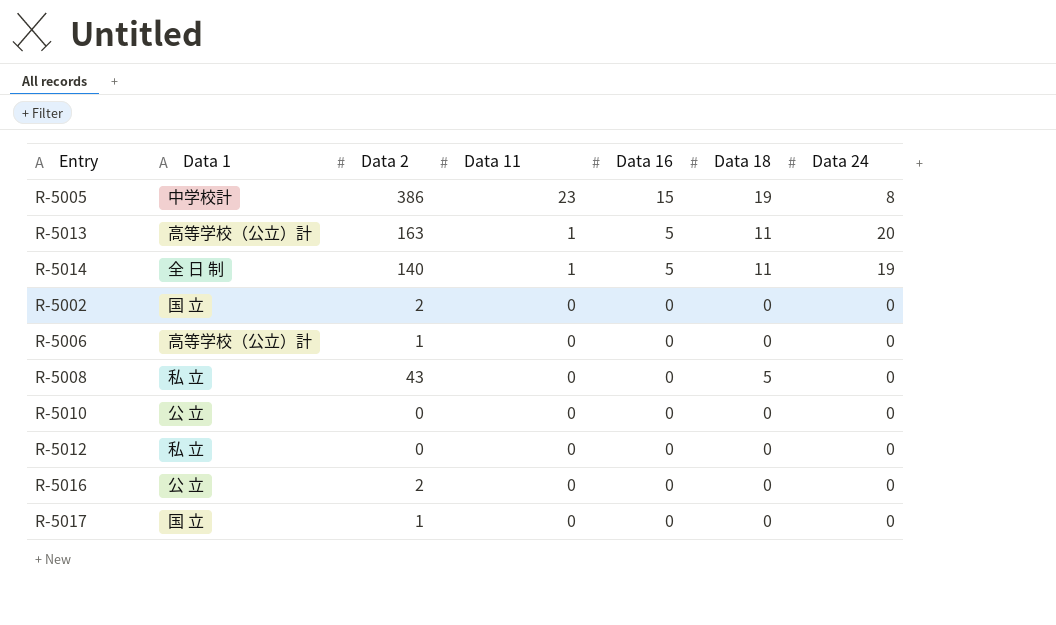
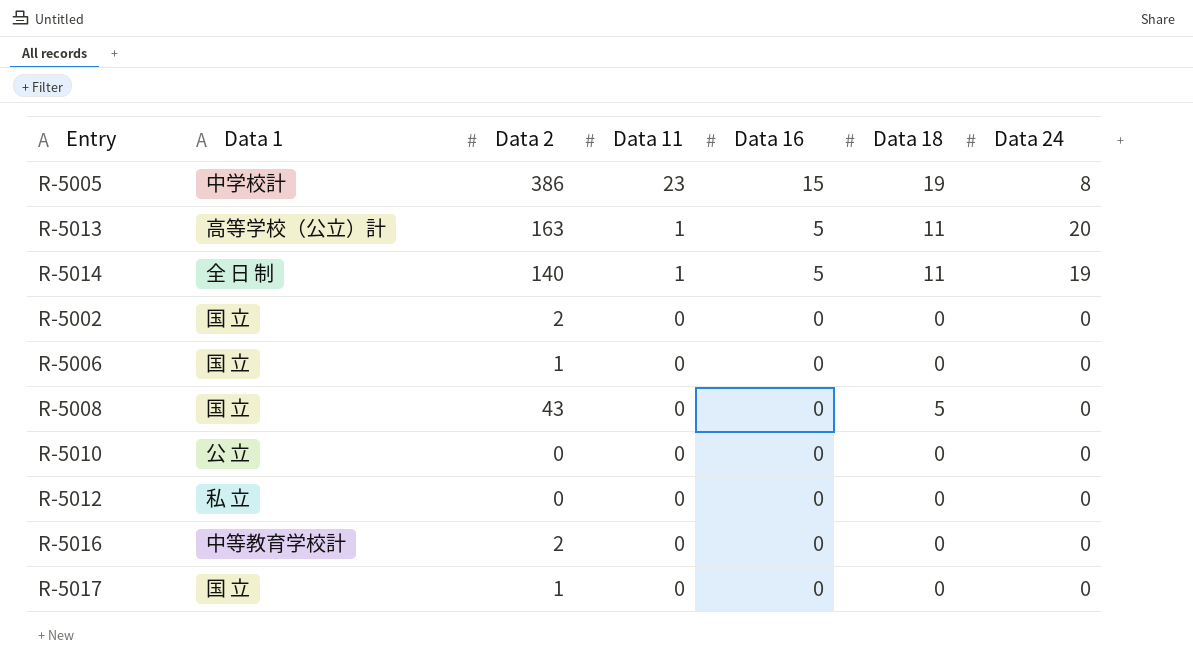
R-5006 | Data 1: 高等学校（公立）計 -> 国 立
R-5008 | Data 1: 私 立 -> 国 立
R-5016 | Data 1: 公 立 -> 中等教育学校計

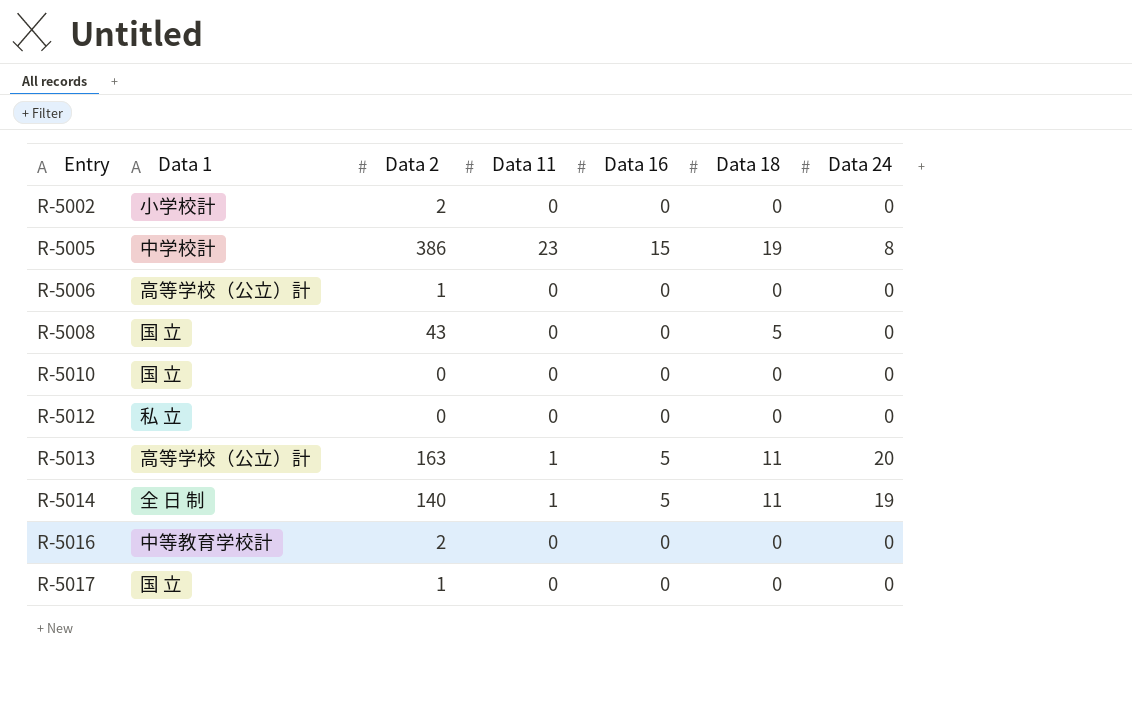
row order: Data 11 descending -> Entry ascending
R-5002 | Data 1: 国 立 -> 小学校計
R-5006 | Data 1: 国 立 -> 高等学校（公立）計
R-5010 | Data 1: 公 立 -> 国 立

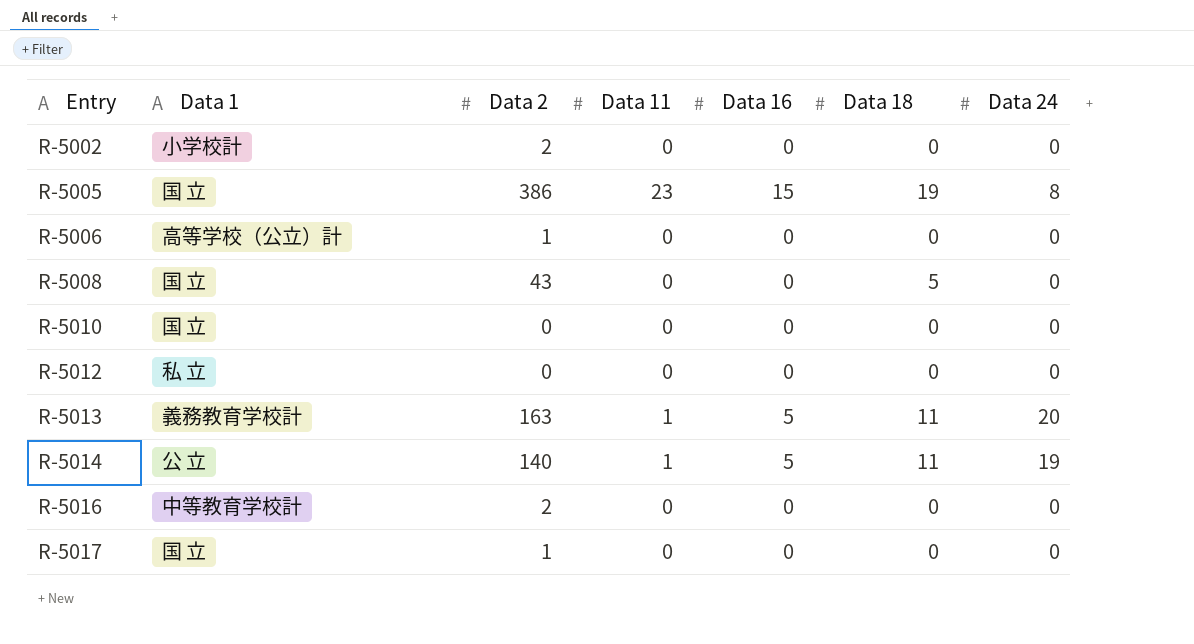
R-5005 | Data 1: 中学校計 -> 国 立
R-5013 | Data 1: 高等学校（公立）計 -> 義務教育学校計
R-5014 | Data 1: 全 日 制 -> 公 立

